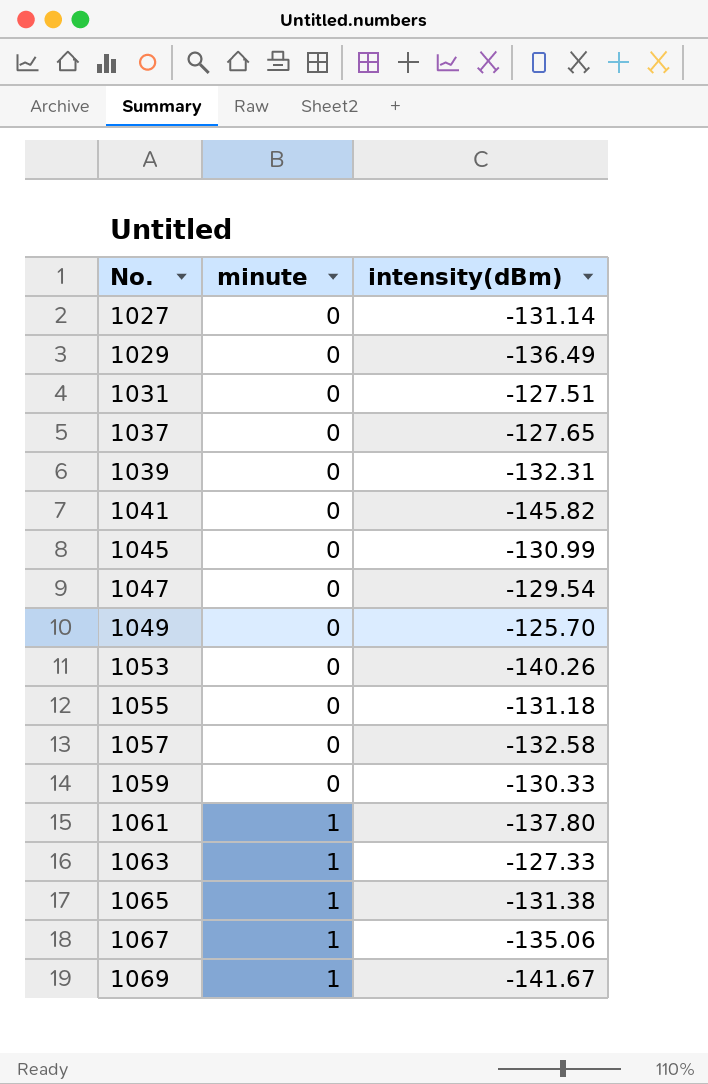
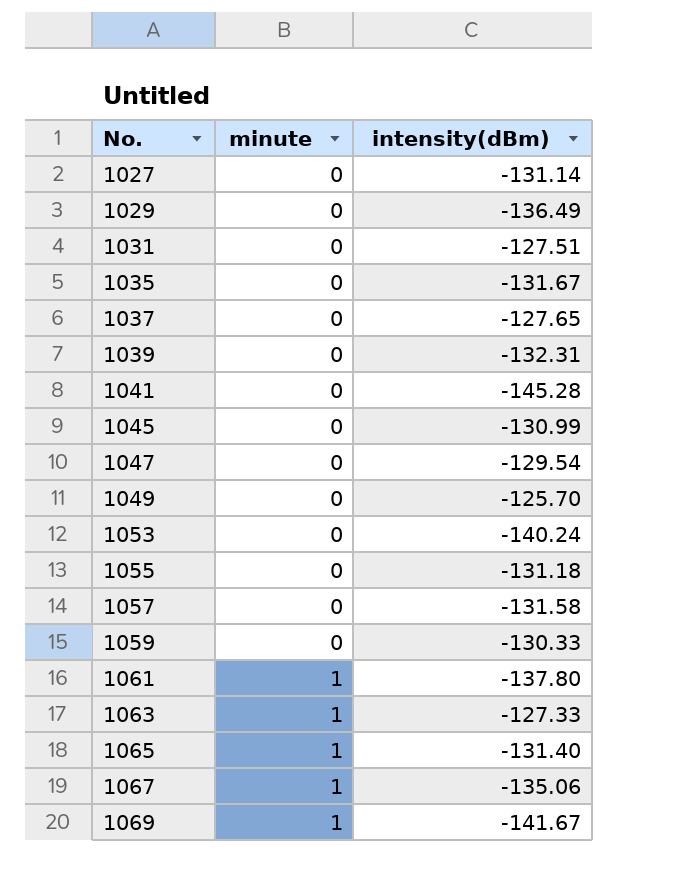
row 1035: none -> 0 | -131.67
1041 | intensity(dBm): -145.82 -> -145.28
1053 | intensity(dBm): -140.26 -> -140.24
1057 | intensity(dBm): -132.58 -> -131.58
1065 | intensity(dBm): -131.38 -> -131.40

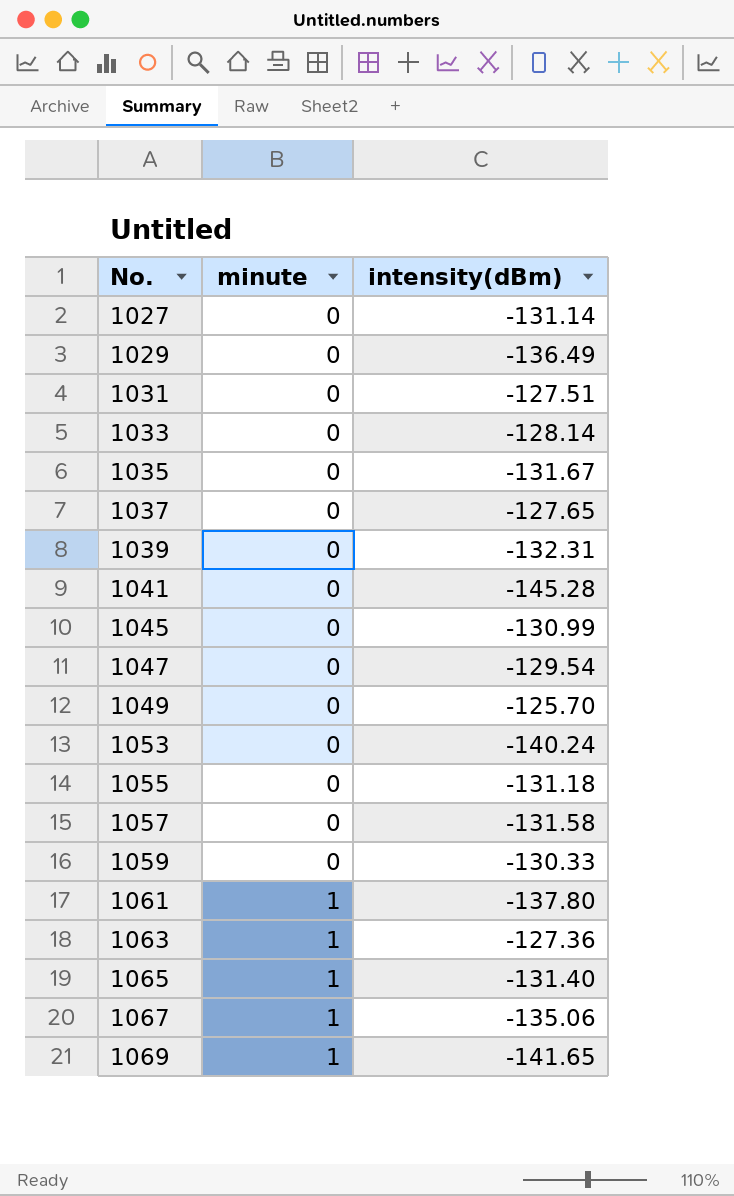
row 1033: none -> 0 | -128.14
1063 | intensity(dBm): -127.33 -> -127.36
1069 | intensity(dBm): -141.67 -> -141.65

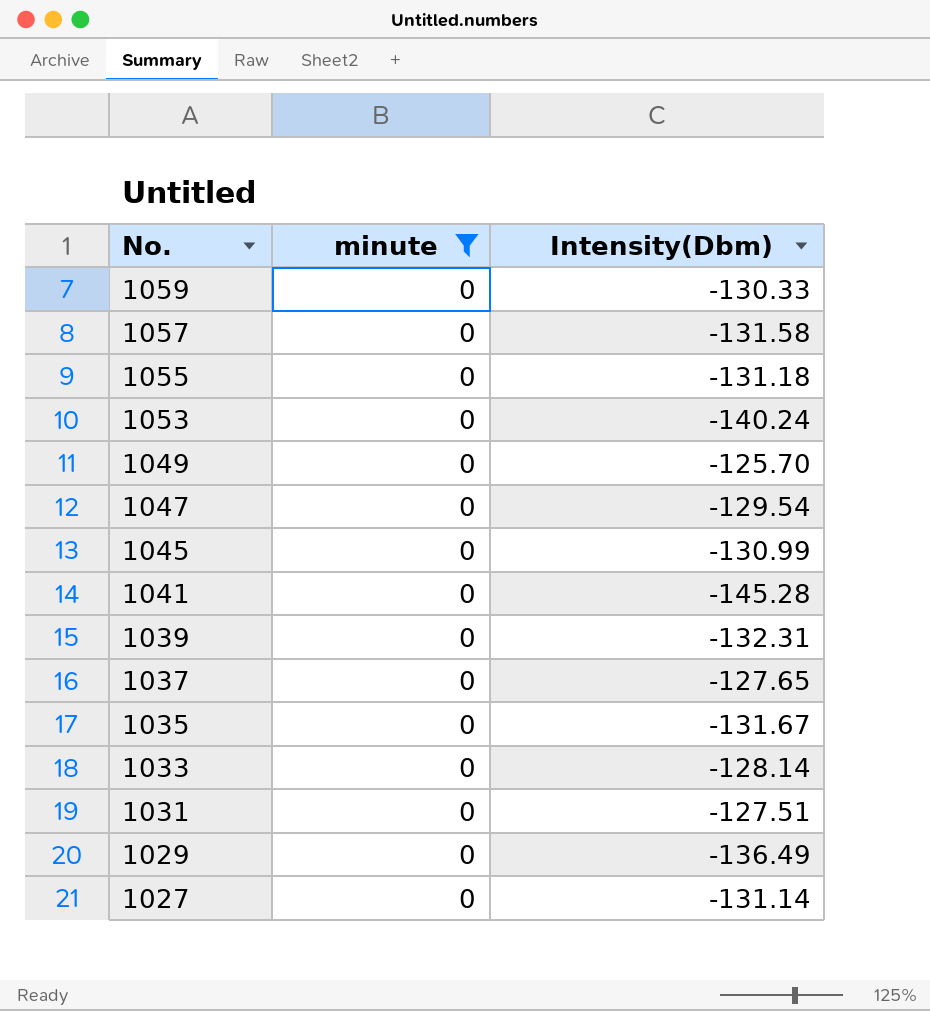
filter: none -> minute = 0
row order: No. ascending -> No. descending
column name: intensity(dBm) -> Intensity(Dbm)

